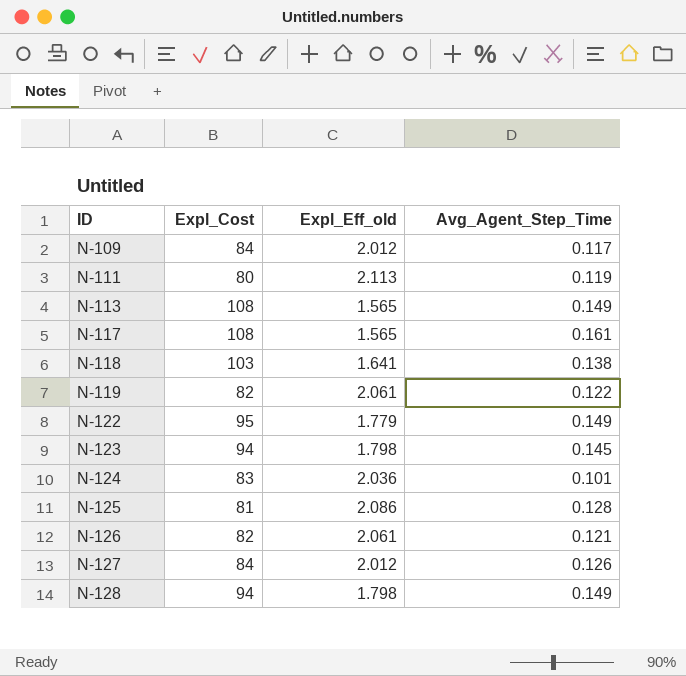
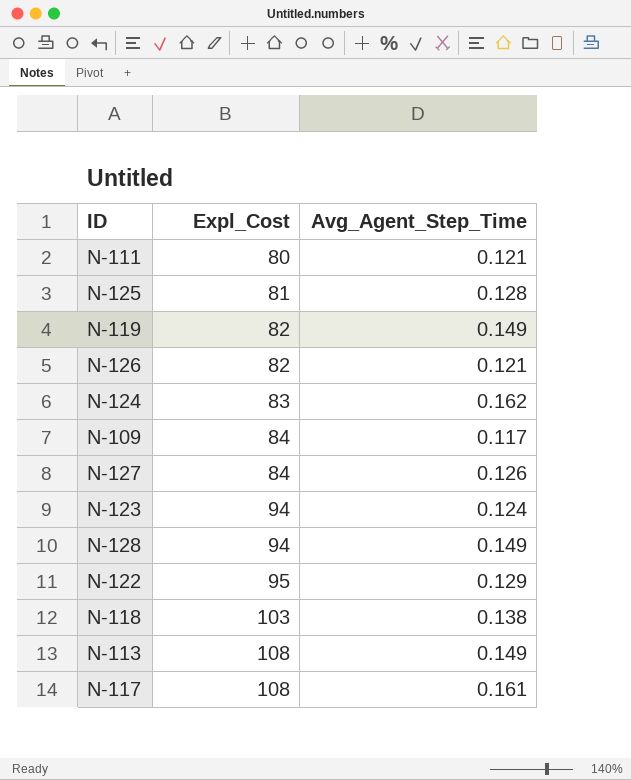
row order: ID ascending -> Expl_Cost ascending
column Expl_Eff_old | position: 3 -> none
N-111 | Avg_Agent_Step_Time: 0.119 -> 0.121
N-119 | Avg_Agent_Step_Time: 0.122 -> 0.149
N-124 | Avg_Agent_Step_Time: 0.101 -> 0.162
N-123 | Avg_Agent_Step_Time: 0.145 -> 0.124
N-122 | Avg_Agent_Step_Time: 0.149 -> 0.129

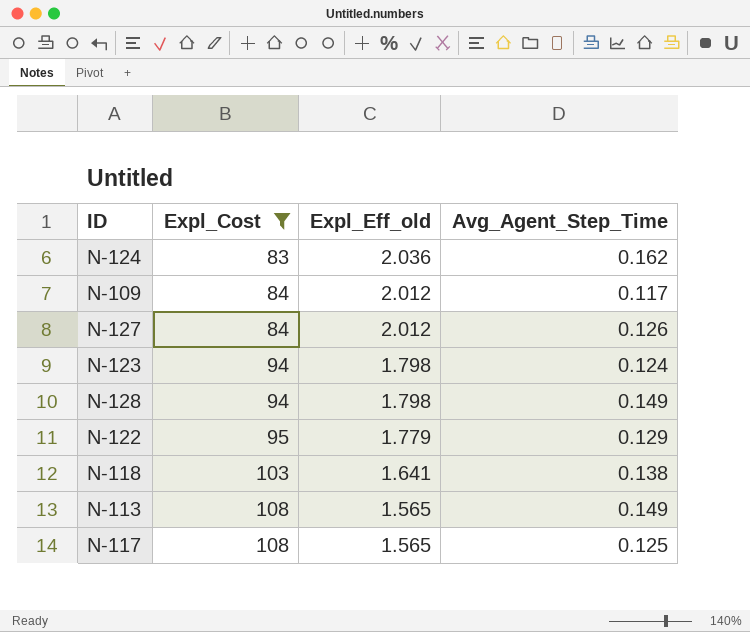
filter: none -> Expl_Cost >= 83
column Expl_Eff_old | position: none -> 3
N-117 | Avg_Agent_Step_Time: 0.161 -> 0.125

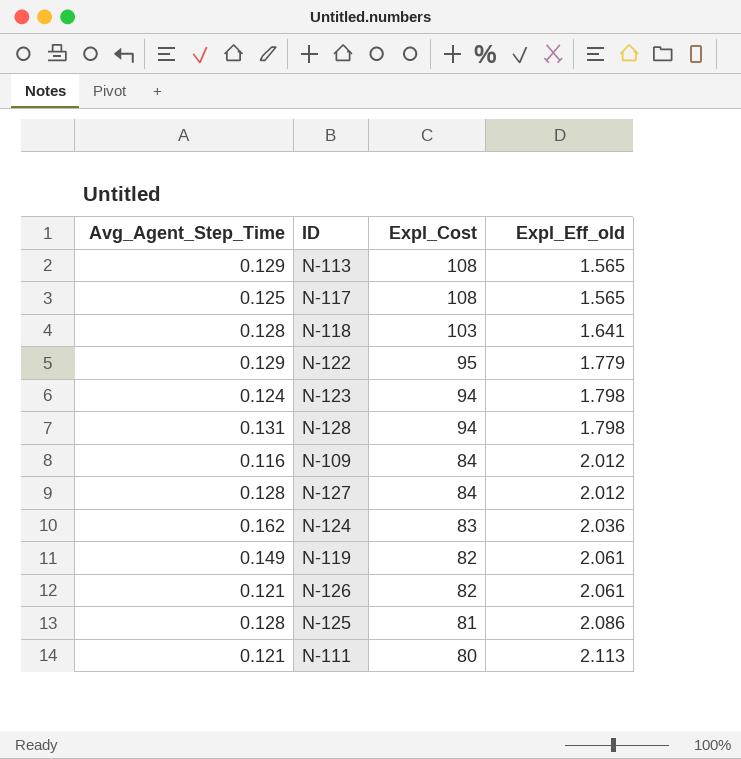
filter: Expl_Cost >= 83 -> none
row order: Expl_Cost ascending -> Expl_Cost descending
column Avg_Agent_Step_Time | position: 4 -> 1
N-113 | Avg_Agent_Step_Time: 0.149 -> 0.129
N-118 | Avg_Agent_Step_Time: 0.138 -> 0.128
N-128 | Avg_Agent_Step_Time: 0.149 -> 0.131
N-109 | Avg_Agent_Step_Time: 0.117 -> 0.116
N-127 | Avg_Agent_Step_Time: 0.126 -> 0.128

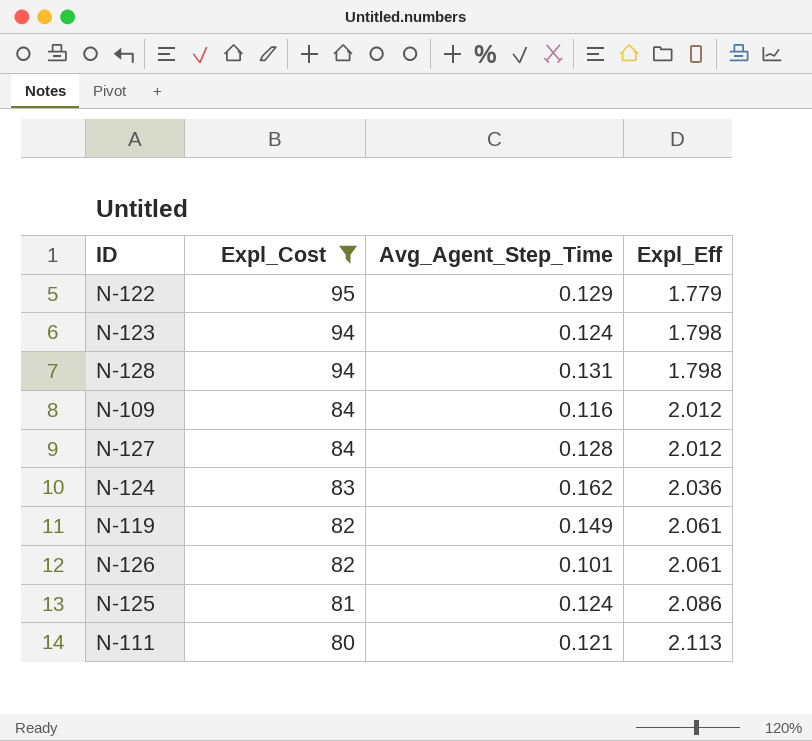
filter: none -> Expl_Cost <= 95
column Avg_Agent_Step_Time | position: 1 -> 3
column name: Expl_Eff_old -> Expl_Eff
N-126 | Avg_Agent_Step_Time: 0.121 -> 0.101
N-125 | Avg_Agent_Step_Time: 0.128 -> 0.124

